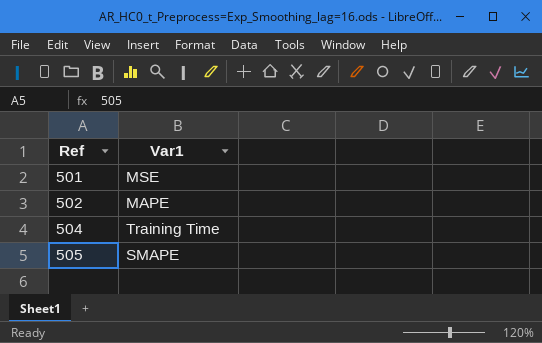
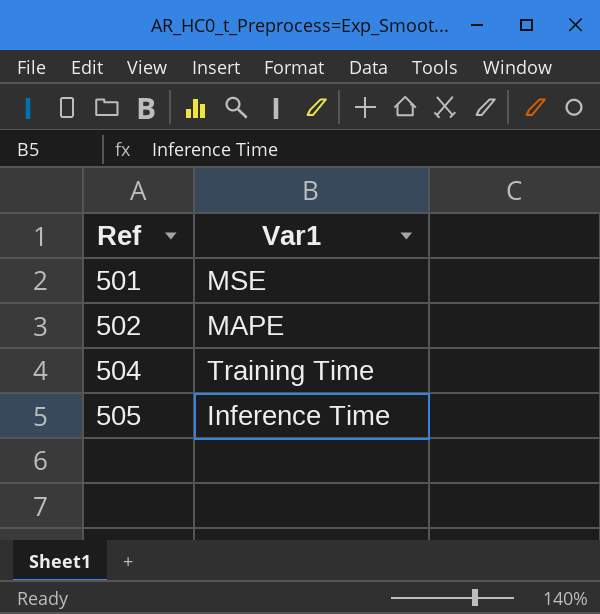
505 | Var1: SMAPE -> Inference Time

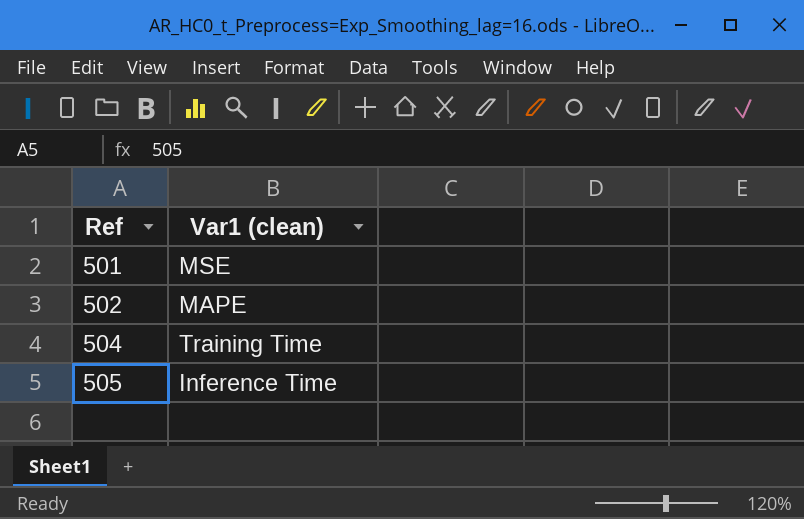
column name: Var1 -> Var1 (clean)

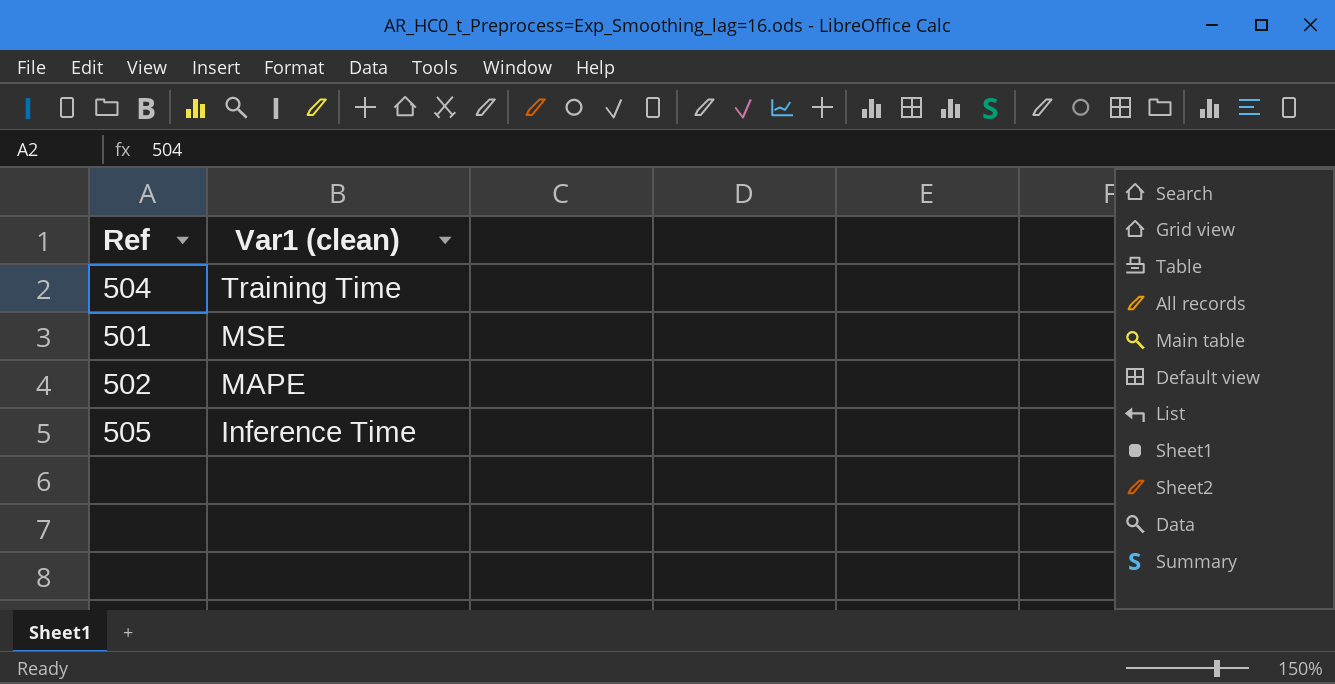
row order: Ref ascending -> Var1 (clean) descending

